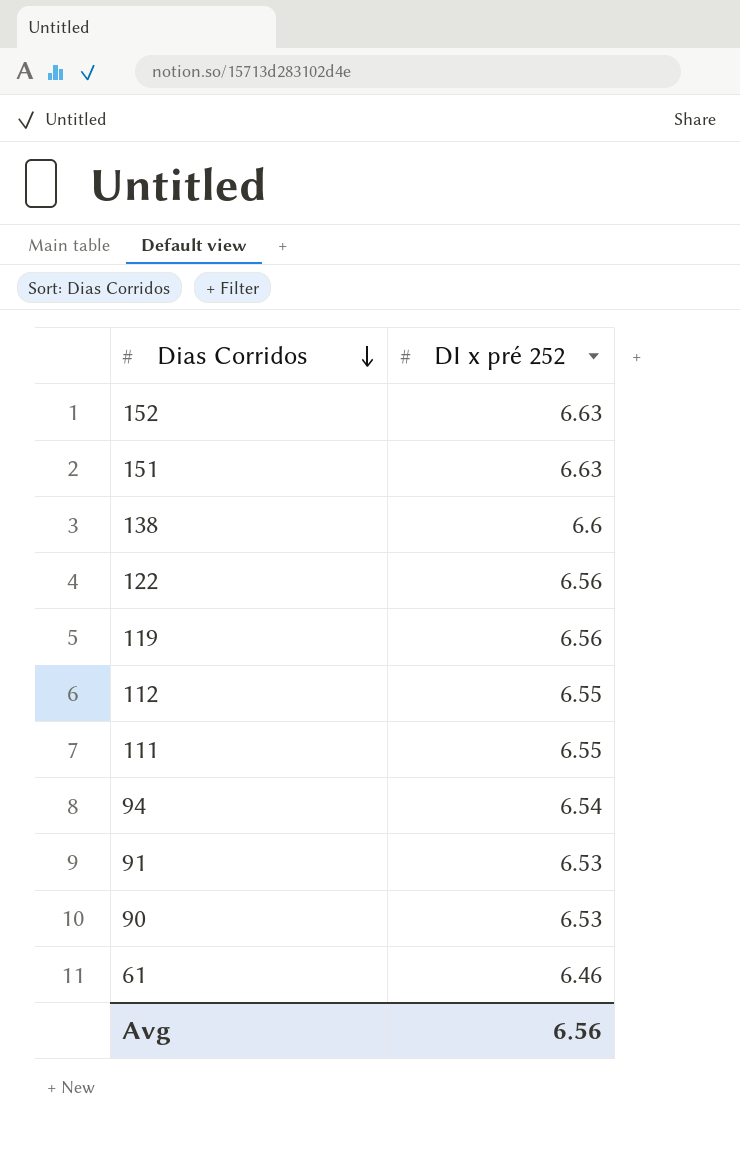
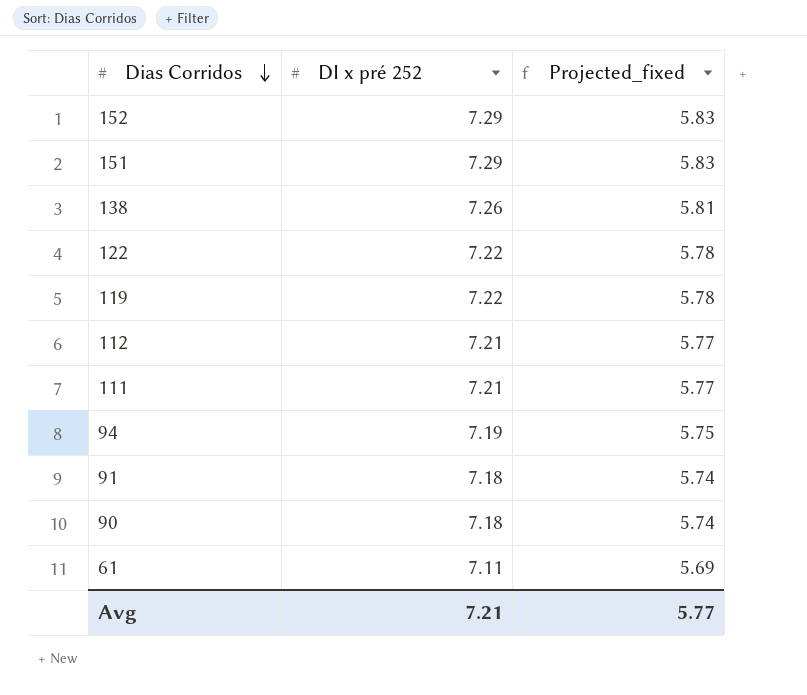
column Projected_fixed | formula: none -> [DI x pré 252] * 0.8
152 | DI x pré 252: 6.63 -> 7.29
151 | DI x pré 252: 6.63 -> 7.29
138 | DI x pré 252: 6.6 -> 7.26
122 | DI x pré 252: 6.56 -> 7.22
119 | DI x pré 252: 6.56 -> 7.22
112 | DI x pré 252: 6.55 -> 7.21
111 | DI x pré 252: 6.55 -> 7.21
94 | DI x pré 252: 6.54 -> 7.19
91 | DI x pré 252: 6.53 -> 7.18
90 | DI x pré 252: 6.53 -> 7.18
61 | DI x pré 252: 6.46 -> 7.11
Avg | DI x pré 252: 6.56 -> 7.21

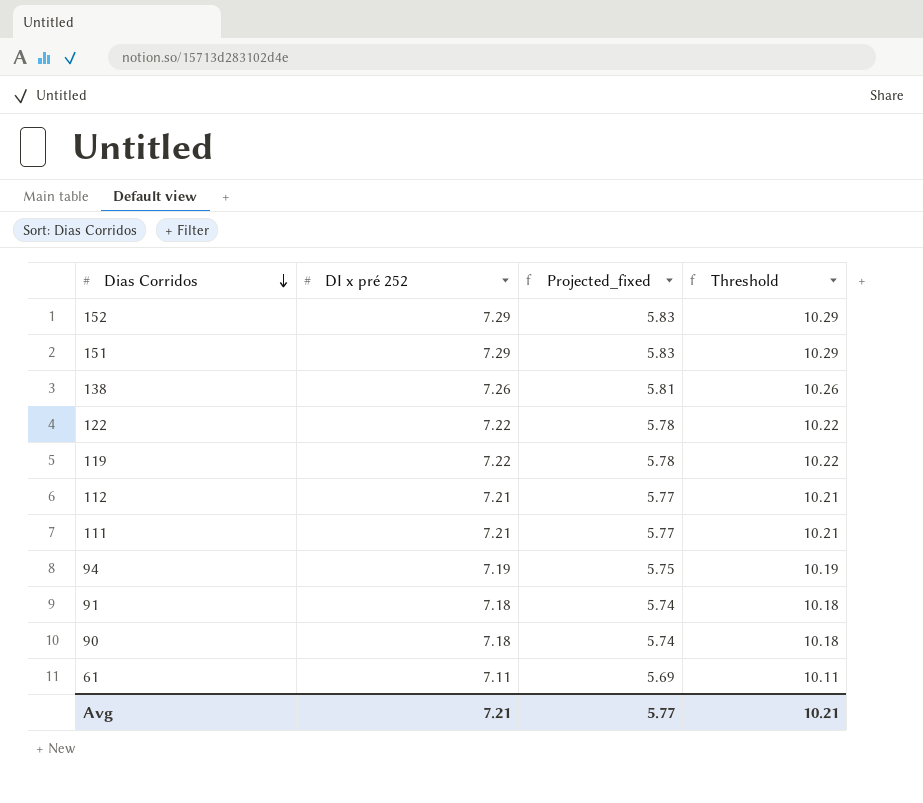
column Threshold | formula: none -> [DI x pré 252] + 3

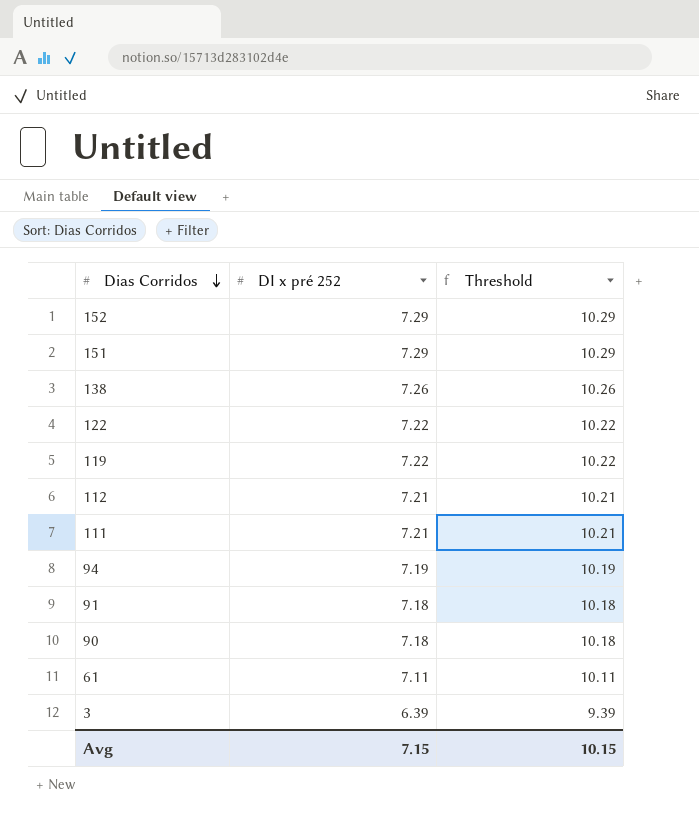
column Projected_fixed | formula: [DI x pré 252] * 0.8 -> none
row 3: none -> 6.39 | 9.39
Avg | DI x pré 252: 7.21 -> 7.15
Avg | Threshold: 10.21 -> 10.15

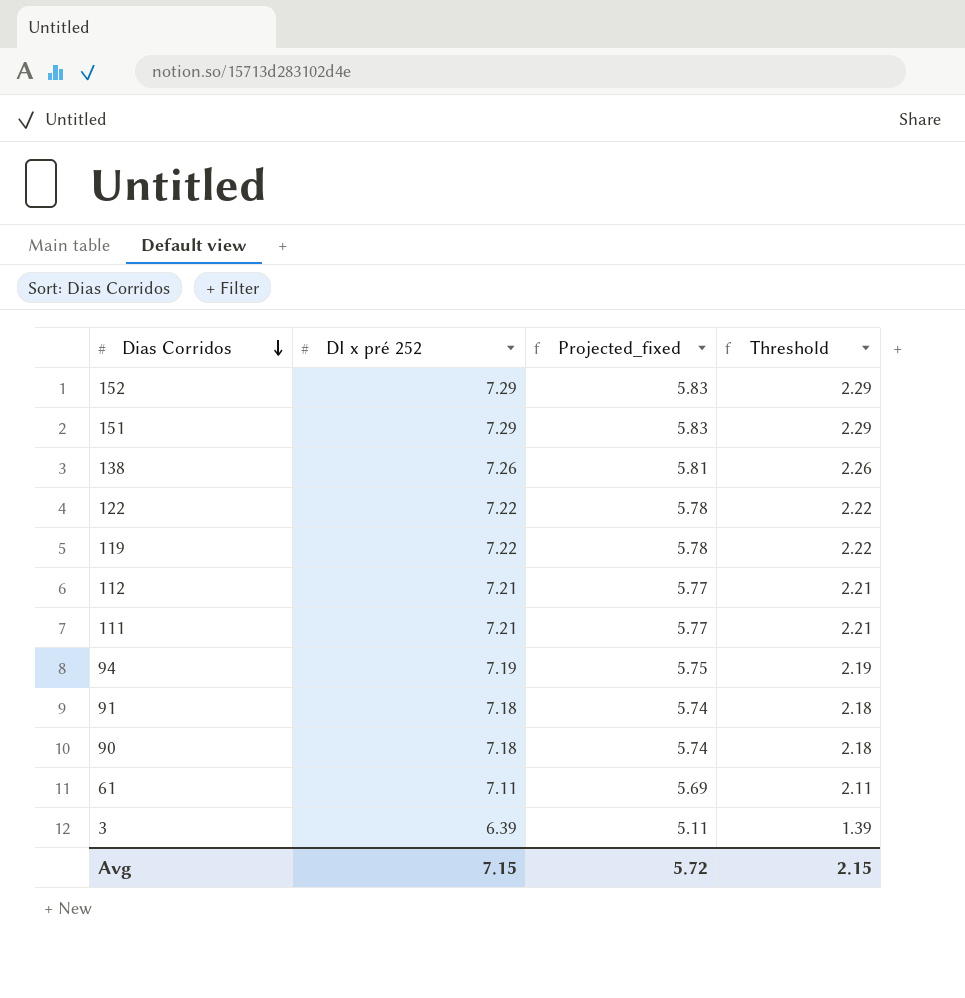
column Projected_fixed | formula: none -> [DI x pré 252] * 0.8
column Threshold | formula: [DI x pré 252] + 3 -> [DI x pré 252] - 5
Avg | Threshold: 10.15 -> 2.15

